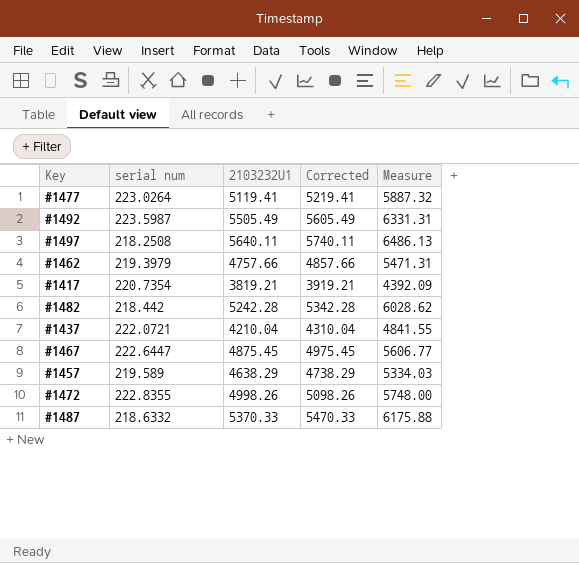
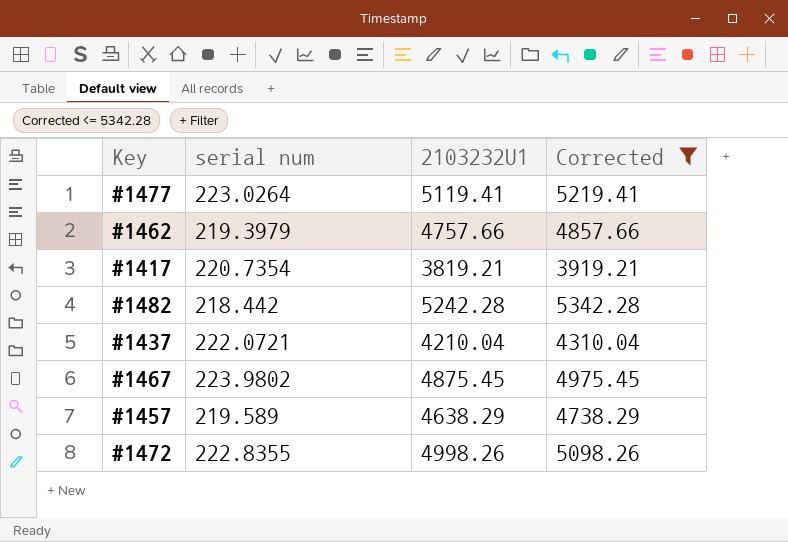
filter: none -> Corrected <= 5342.28
column Measure | formula: [2103232U1] * 1.15 -> none
#1467 | serial num: 222.6447 -> 223.9802

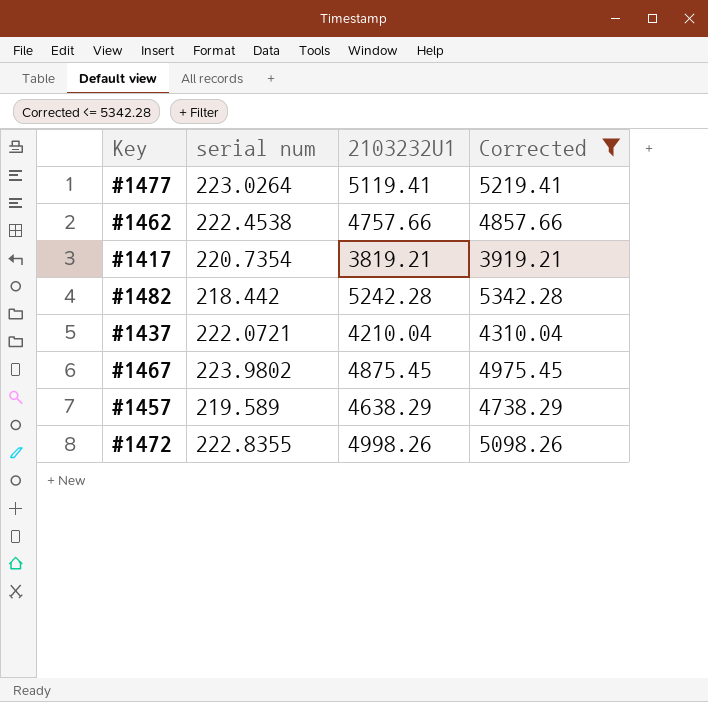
#1462 | serial num: 219.3979 -> 222.4538

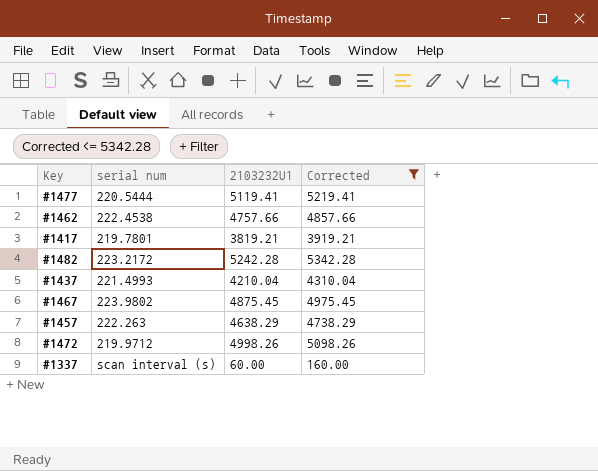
#1477 | serial num: 223.0264 -> 220.5444
#1417 | serial num: 220.7354 -> 219.7801
#1482 | serial num: 218.442 -> 223.2172
#1437 | serial num: 222.0721 -> 221.4993
#1457 | serial num: 219.589 -> 222.263
#1472 | serial num: 222.8355 -> 219.9712
row #1337: none -> scan interval (s) | 60.00 | 160.00

